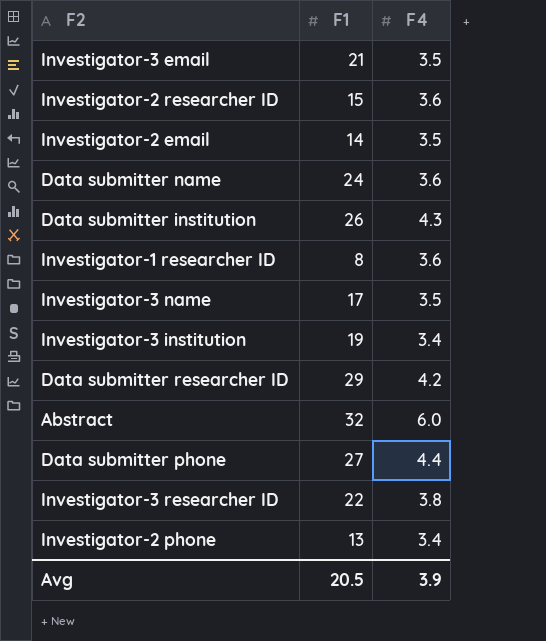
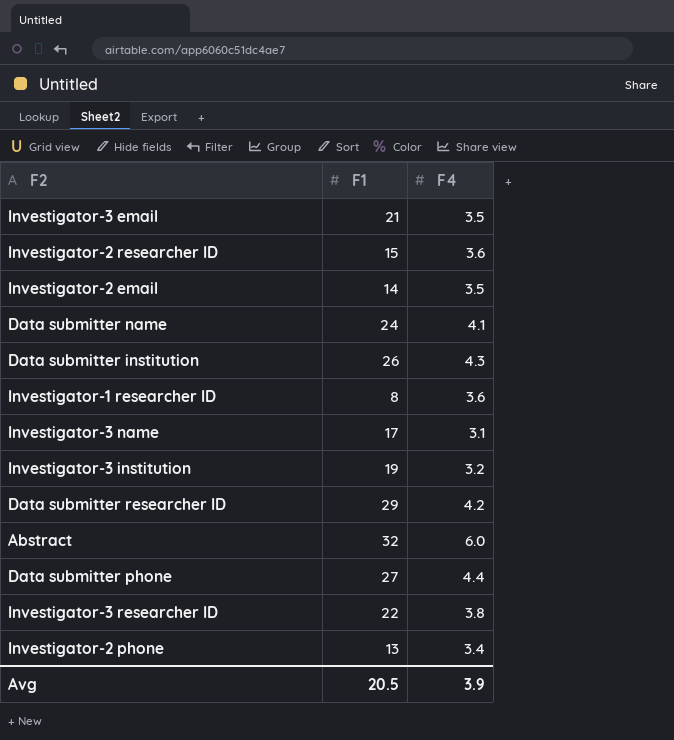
Data submitter name | F4: 3.6 -> 4.1
Investigator-3 name | F4: 3.5 -> 3.1
Investigator-3 institution | F4: 3.4 -> 3.2

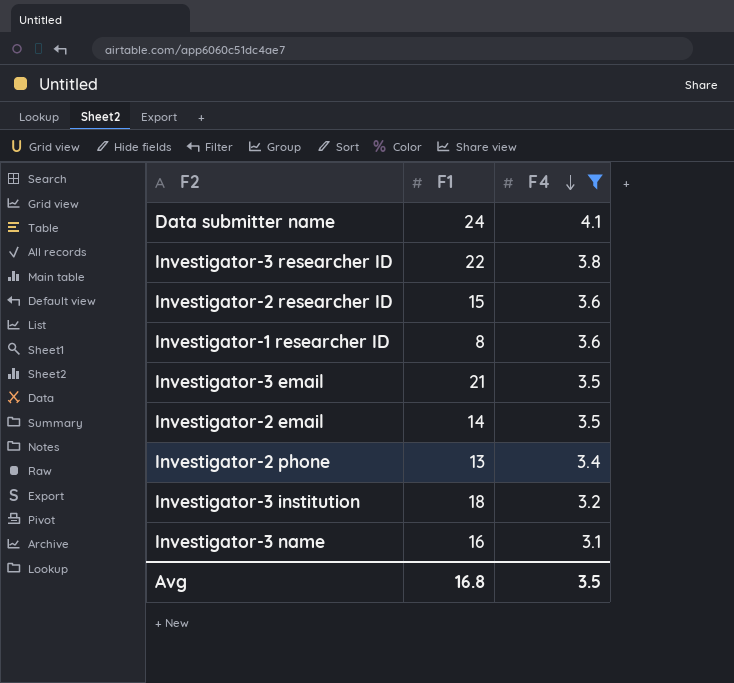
filter: none -> F4 <= 4.1
row order: none -> F4 descending
Investigator-3 institution | F1: 19 -> 18
Investigator-3 name | F1: 17 -> 16
Avg | F1: 20.5 -> 16.8
Avg | F4: 3.9 -> 3.5

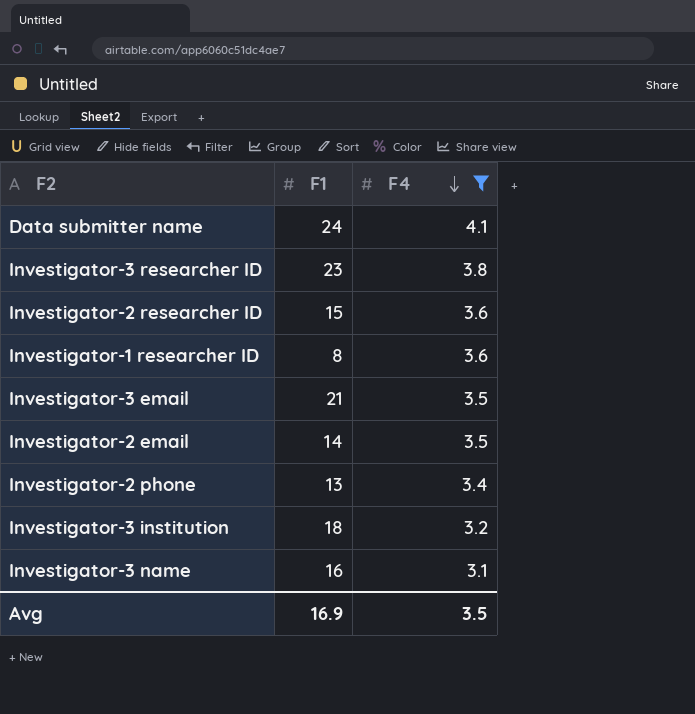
Investigator-3 researcher ID | F1: 22 -> 23
Avg | F1: 16.8 -> 16.9

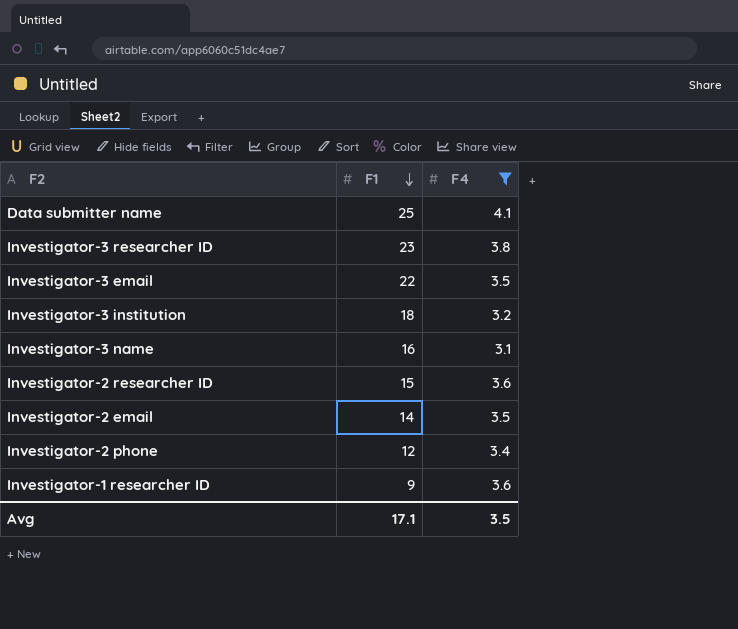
row order: F4 descending -> F1 descending
Data submitter name | F1: 24 -> 25
Investigator-3 email | F1: 21 -> 22
Investigator-2 phone | F1: 13 -> 12
Investigator-1 researcher ID | F1: 8 -> 9
Avg | F1: 16.9 -> 17.1

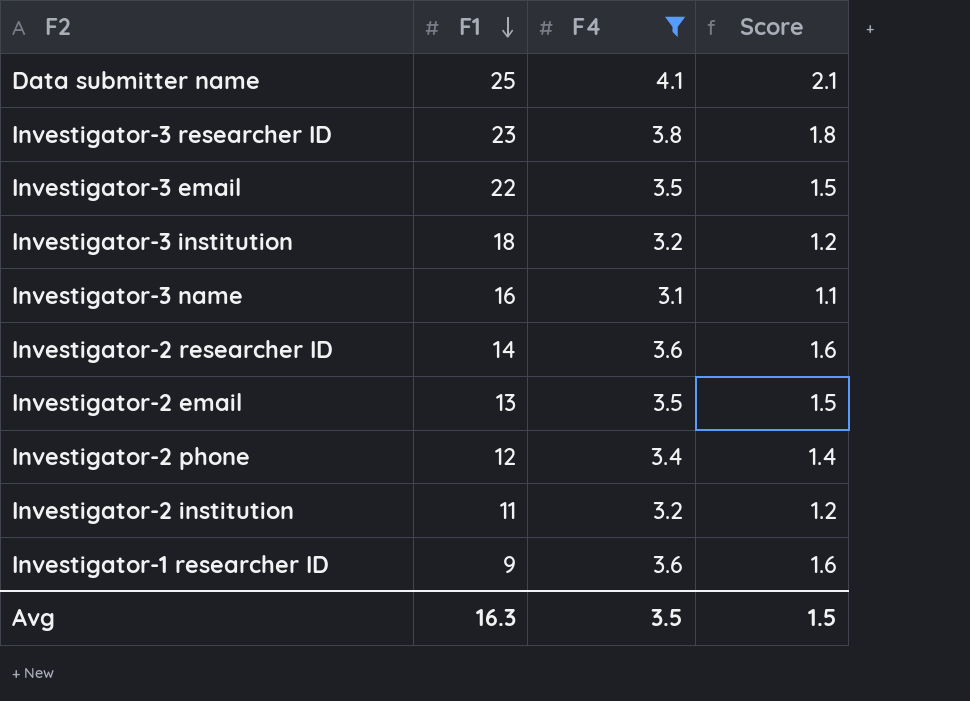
column Score | formula: none -> [F4] - 2
Investigator-2 researcher ID | F1: 15 -> 14
Investigator-2 email | F1: 14 -> 13
row Investigator-2 institution: none -> 11 | 3.2 | 1.2
Avg | F1: 17.1 -> 16.3

